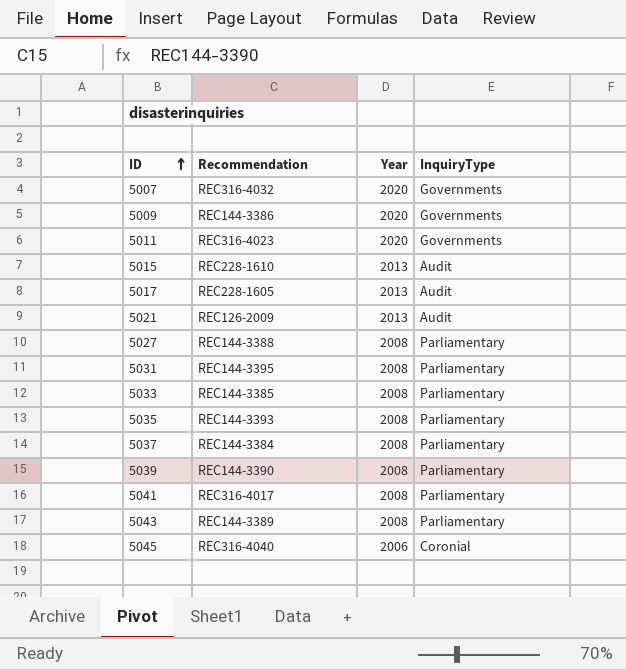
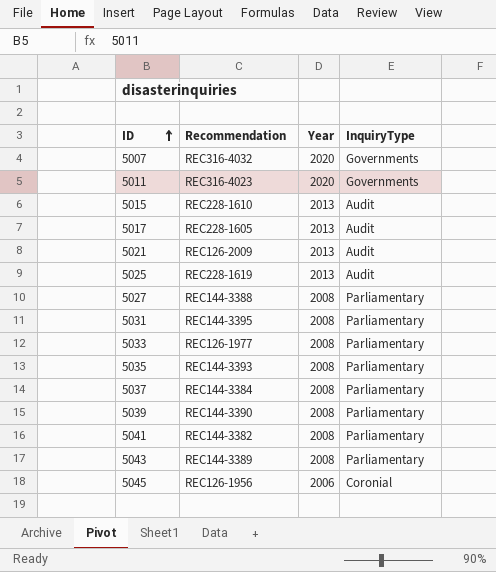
row 5009: REC144-3386 | 2020 | Governments -> none
row 5025: none -> REC228-1619 | 2013 | Audit
5033 | Recommendation: REC144-3385 -> REC126-1977
5041 | Recommendation: REC316-4017 -> REC144-3382
5045 | Recommendation: REC316-4040 -> REC126-1956

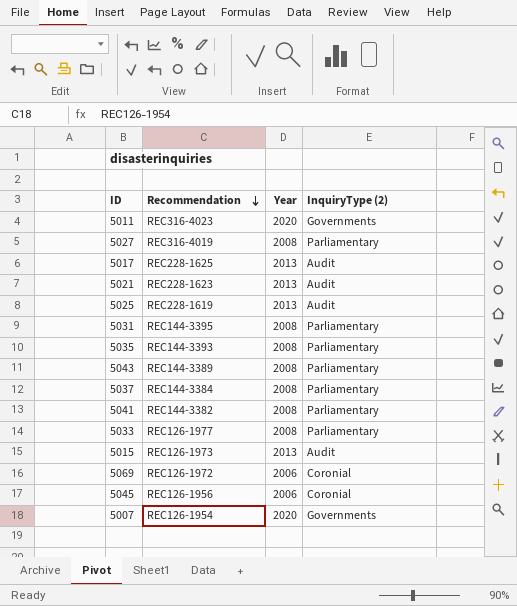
row order: ID ascending -> Recommendation descending
column name: InquiryType -> InquiryType (2)
row 5039: REC144-3390 | 2008 | Parliamentary -> none
5027 | Recommendation: REC144-3388 -> REC316-4019
5017 | Recommendation: REC228-1605 -> REC228-1625
5021 | Recommendation: REC126-2009 -> REC228-1623
5015 | Recommendation: REC228-1610 -> REC126-1973
row 5069: none -> REC126-1972 | 2006 | Coronial
5007 | Recommendation: REC316-4032 -> REC126-1954

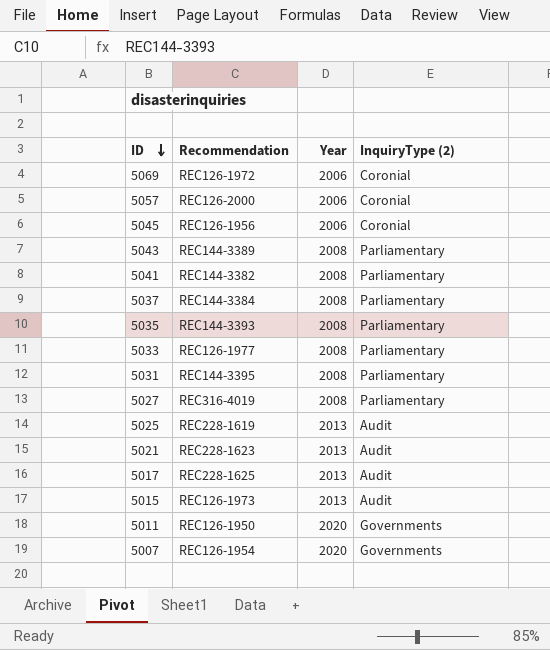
row order: Recommendation descending -> ID descending
row 5057: none -> REC126-2000 | 2006 | Coronial
5011 | Recommendation: REC316-4023 -> REC126-1950

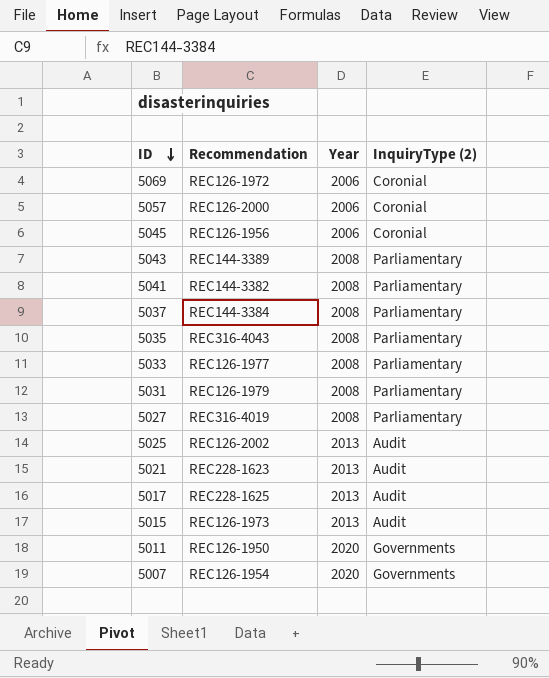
5035 | Recommendation: REC144-3393 -> REC316-4043
5031 | Recommendation: REC144-3395 -> REC126-1979
5025 | Recommendation: REC228-1619 -> REC126-2002

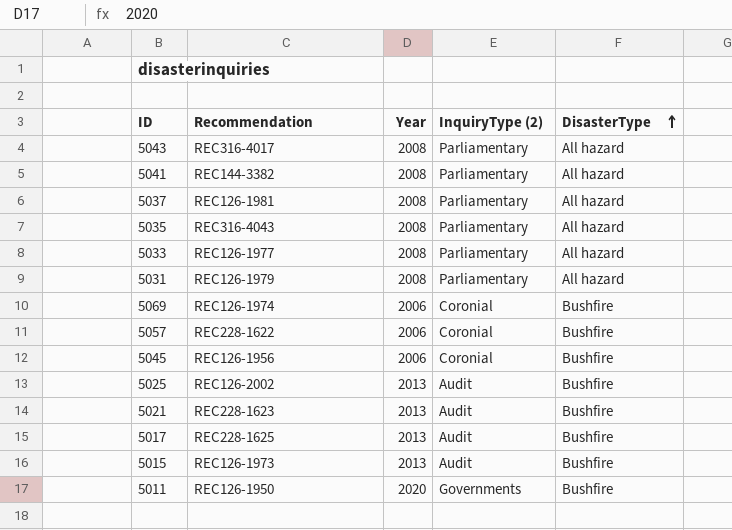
row order: ID descending -> DisasterType ascending
column DisasterType | position: none -> 5
row 5027: REC316-4019 | 2008 | Parliamentary -> none
row 5007: REC126-1954 | 2020 | Governments -> none
5043 | Recommendation: REC144-3389 -> REC316-4017
5037 | Recommendation: REC144-3384 -> REC126-1981
5069 | Recommendation: REC126-1972 -> REC126-1974
5057 | Recommendation: REC126-2000 -> REC228-1622

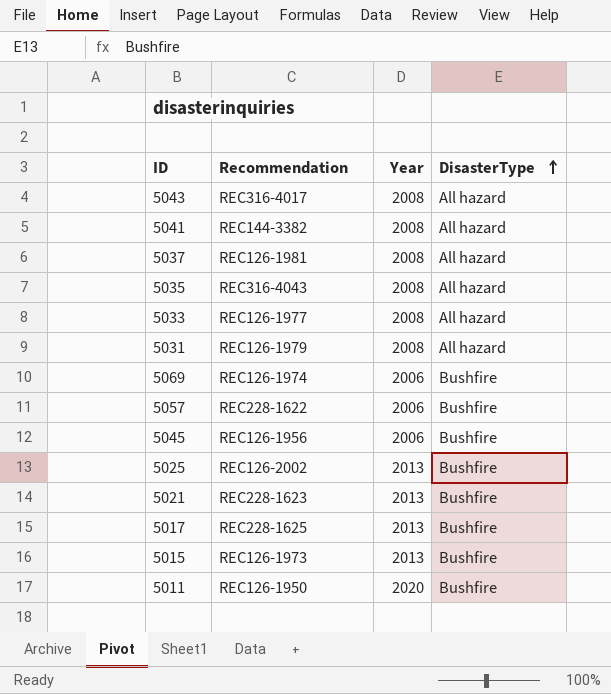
column InquiryType (2) | position: 4 -> none

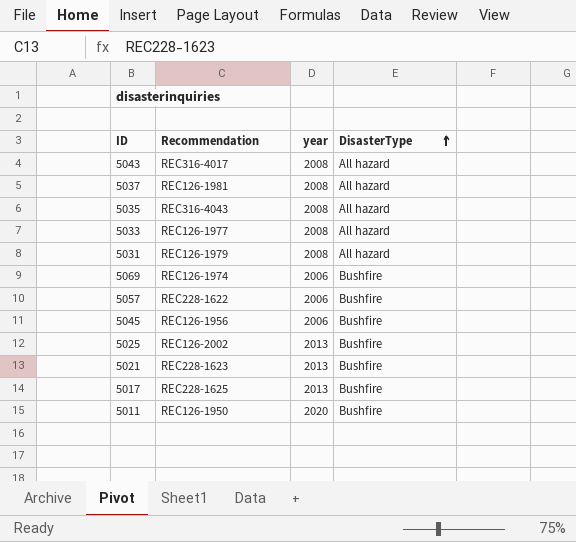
column name: Year -> year
row 5041: REC144-3382 | 2008 | All hazard -> none
row 5015: REC126-1973 | 2013 | Bushfire -> none

